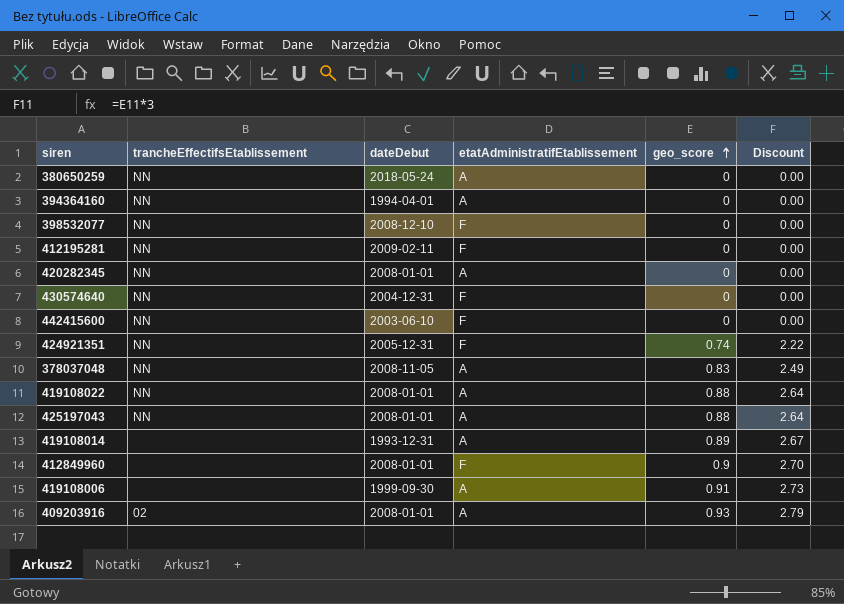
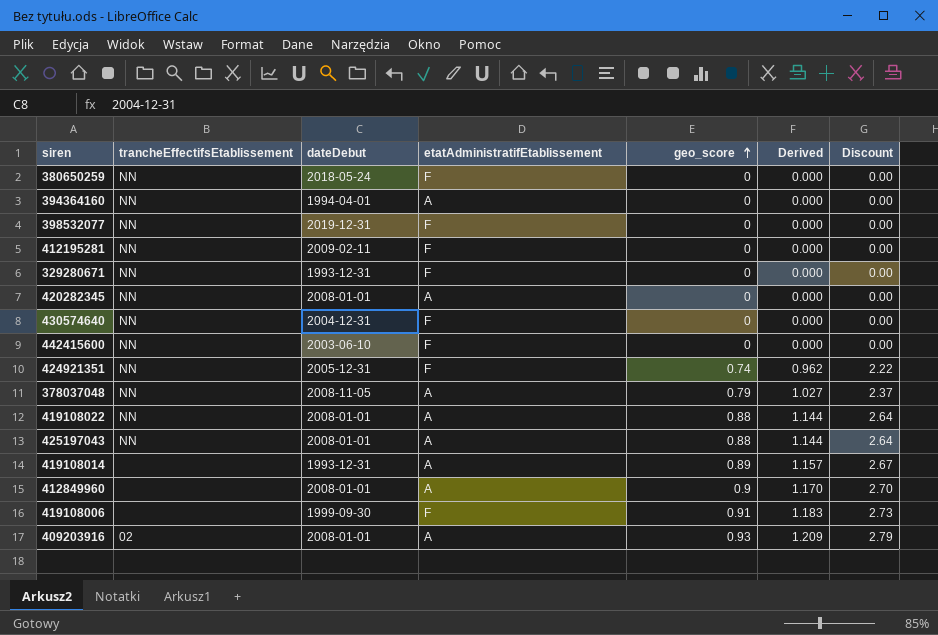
column Derived | formula: none -> [geo_score] * 1.3
380650259 | etatAdministratifEtablissement: A -> F
398532077 | dateDebut: 2008-12-10 -> 2019-12-31
row 329280671: none -> NN | 1993-12-31 | F | 0 | 0.000 | 0.00
378037048 | geo_score: 0.83 -> 0.79
378037048 | Discount: 2.49 -> 2.37
412849960 | etatAdministratifEtablissement: F -> A
419108006 | etatAdministratifEtablissement: A -> F

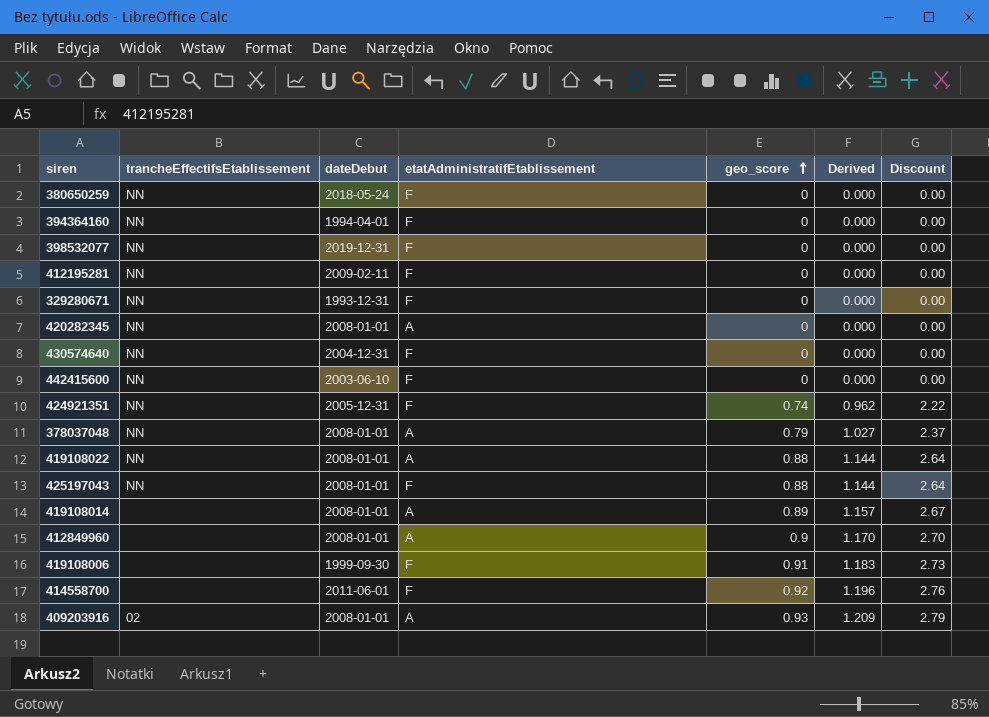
394364160 | etatAdministratifEtablissement: A -> F
378037048 | dateDebut: 2008-11-05 -> 2008-01-01
425197043 | etatAdministratifEtablissement: A -> F
419108014 | dateDebut: 1993-12-31 -> 2008-01-01
row 414558700: none -> none | 2011-06-01 | F | 0.92 | 1.196 | 2.76

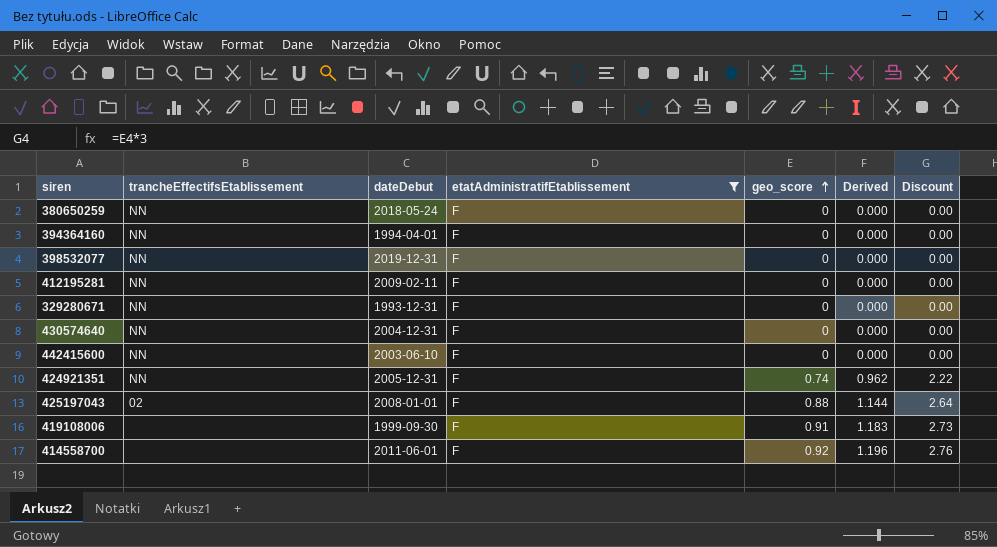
filter: none -> etatAdministratifEtablissement = F
425197043 | trancheEffectifsEtablissement: NN -> 02

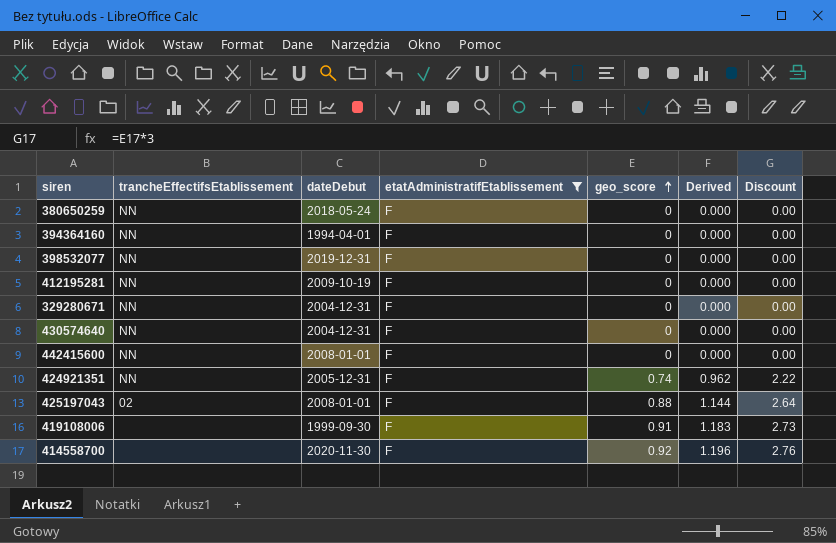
412195281 | dateDebut: 2009-02-11 -> 2009-10-19
329280671 | dateDebut: 1993-12-31 -> 2004-12-31
442415600 | dateDebut: 2003-06-10 -> 2008-01-01
414558700 | dateDebut: 2011-06-01 -> 2020-11-30

